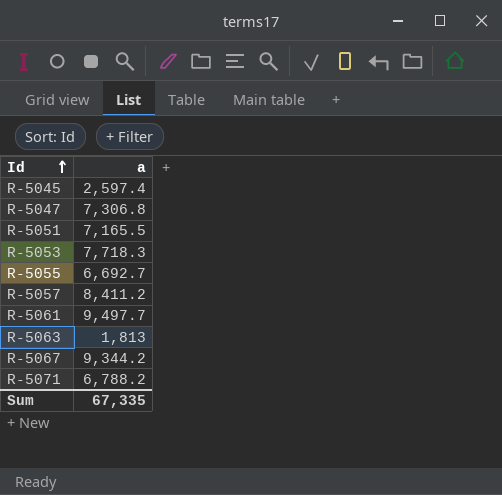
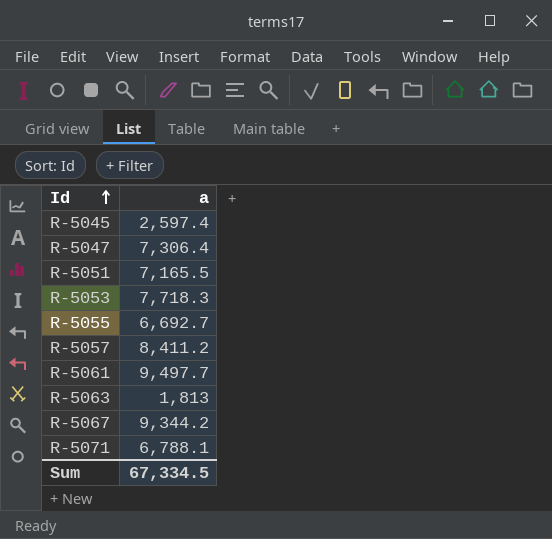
R-5047 | a: 7,306.8 -> 7,306.4
R-5071 | a: 6,788.2 -> 6,788.1
Sum | a: 67,335 -> 67,334.5

